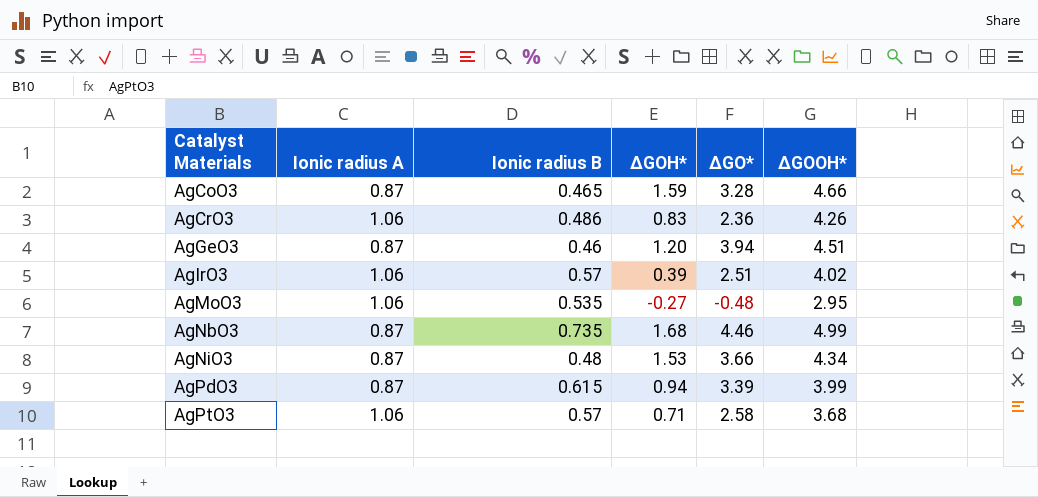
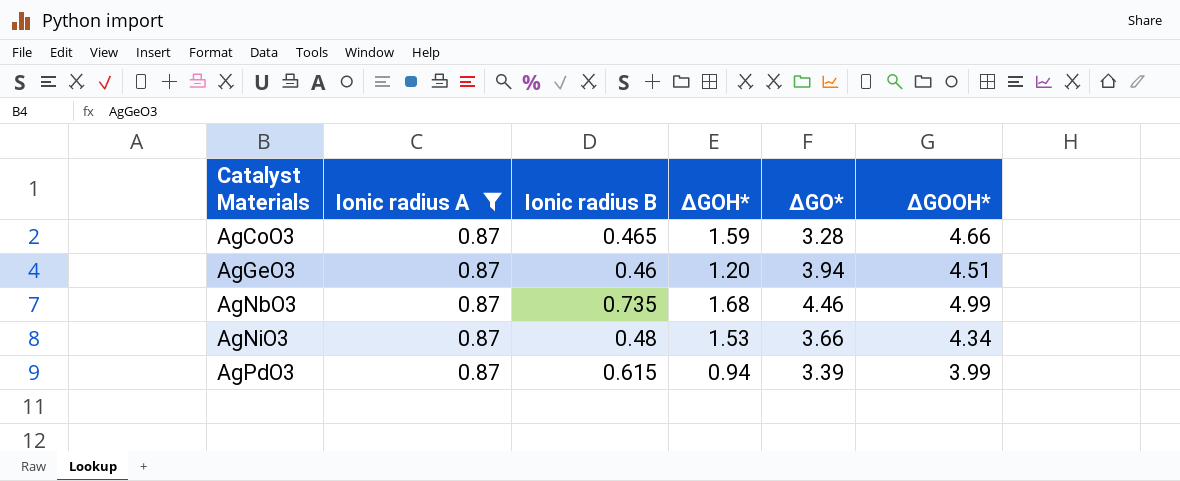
filter: none -> Ionic radius A = 0.87

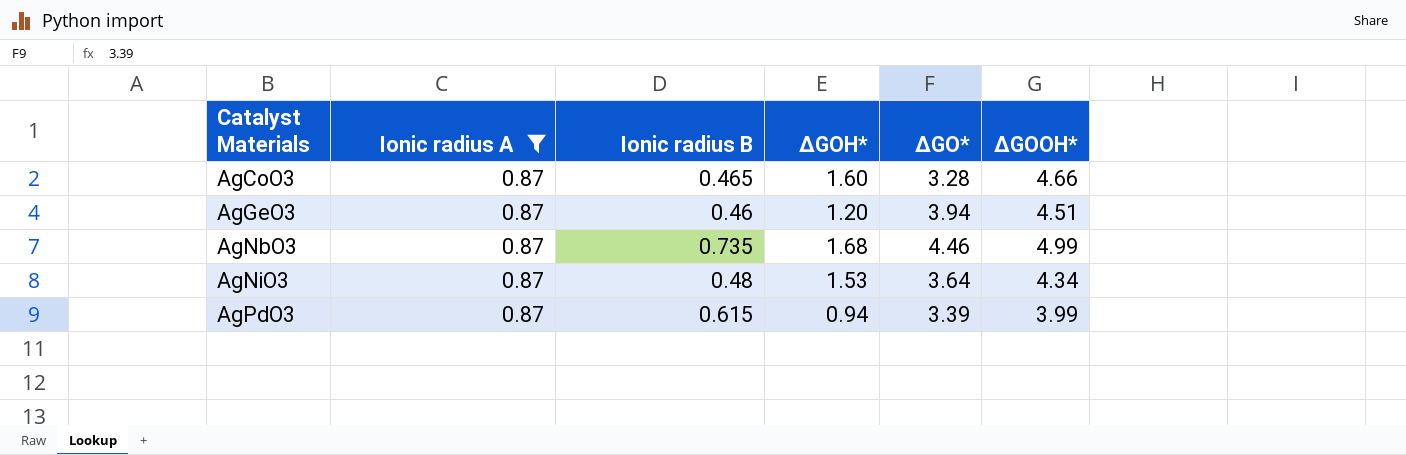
AgCoO3 | ΔGOH*: 1.59 -> 1.60
AgNiO3 | ΔGO*: 3.66 -> 3.64

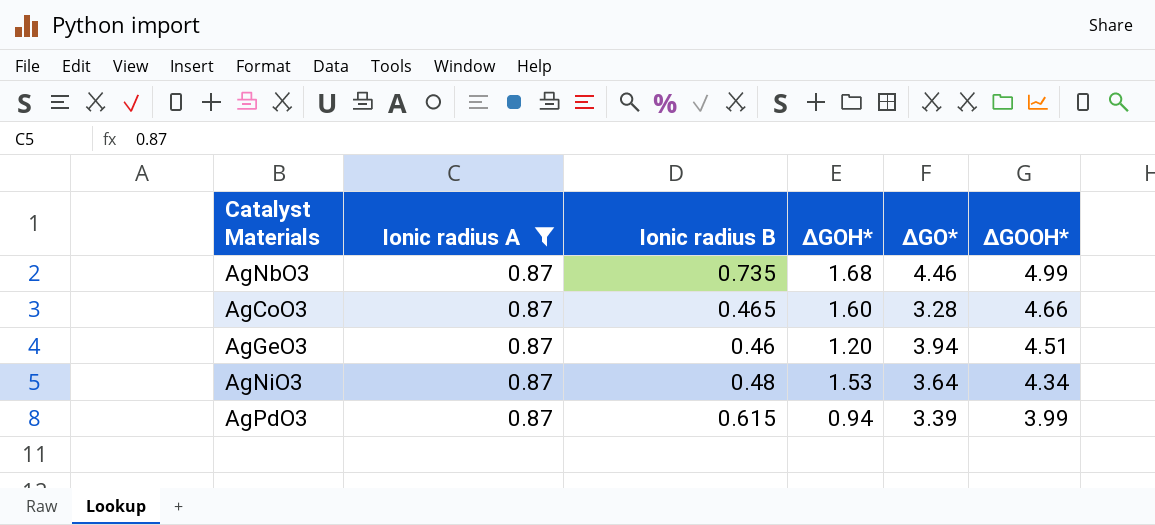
row order: Catalyst Materials ascending -> ΔGOOH* descending

